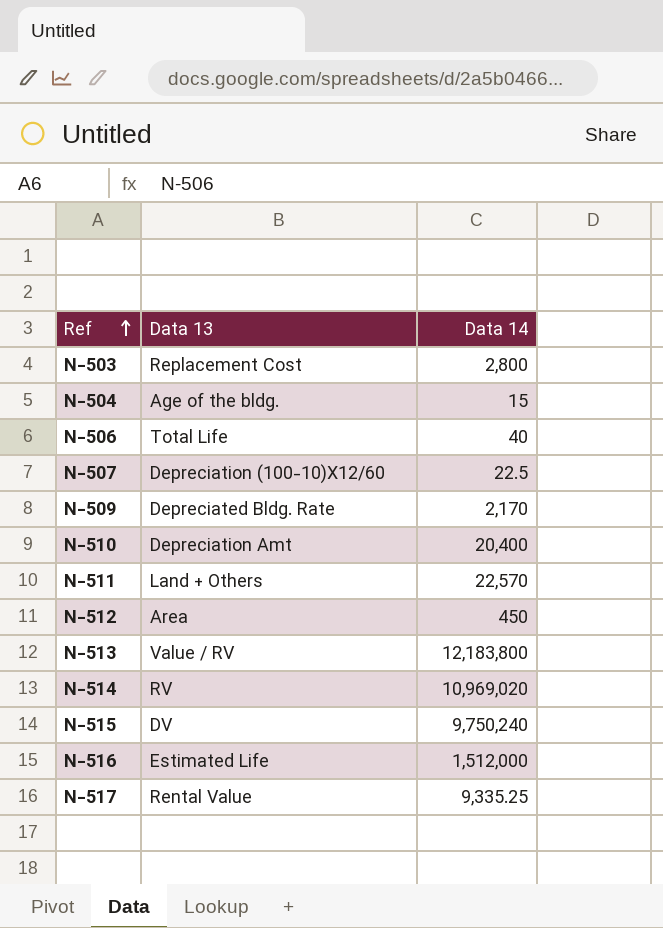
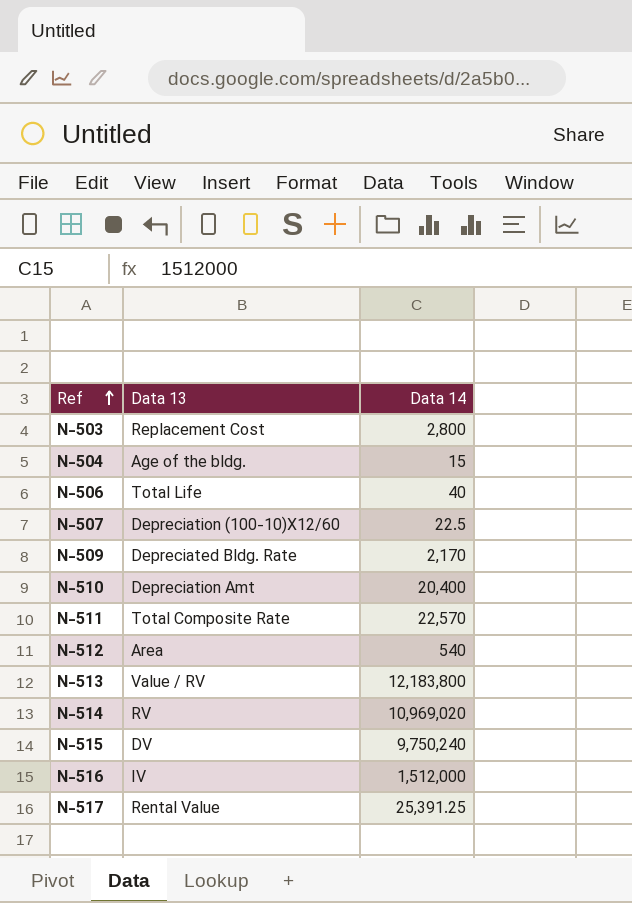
N-511 | Data 13: Land + Others -> Total Composite Rate
N-512 | Data 14: 450 -> 540
N-516 | Data 13: Estimated Life -> IV
N-517 | Data 14: 9,335.25 -> 25,391.25

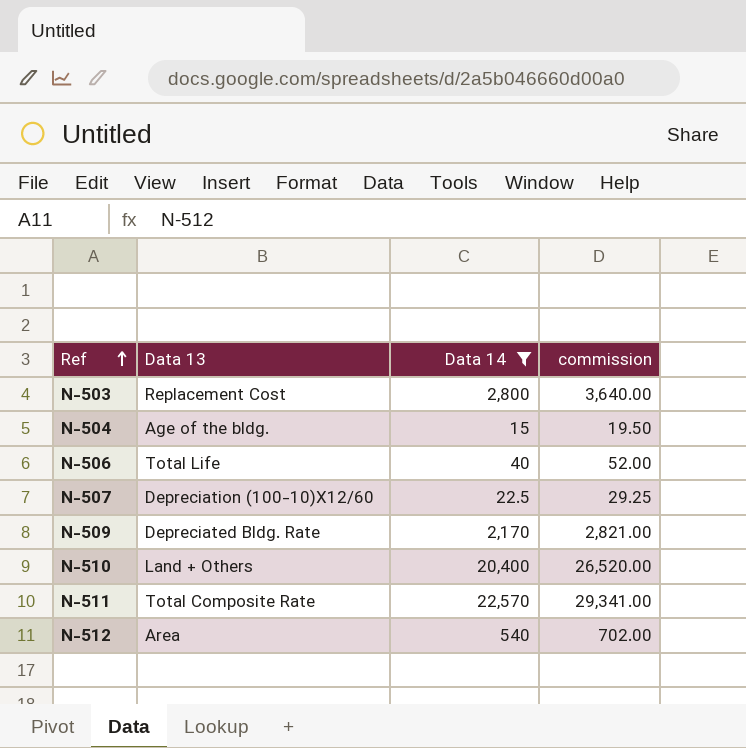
filter: none -> Data 14 <= 22,570
column commission | formula: none -> [Data 14] * 1.3
N-510 | Data 13: Depreciation Amt -> Land + Others

